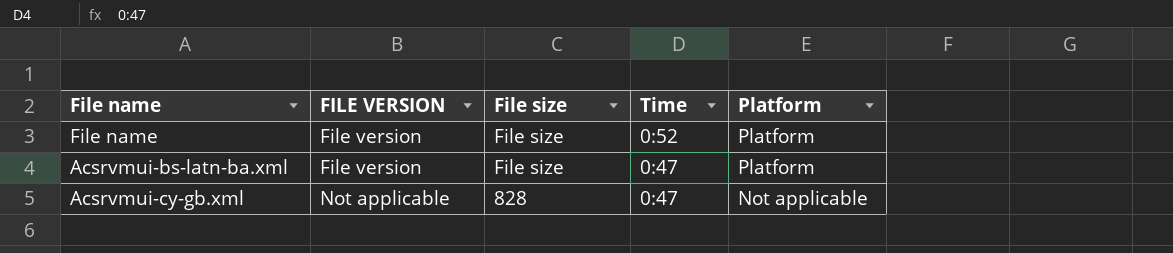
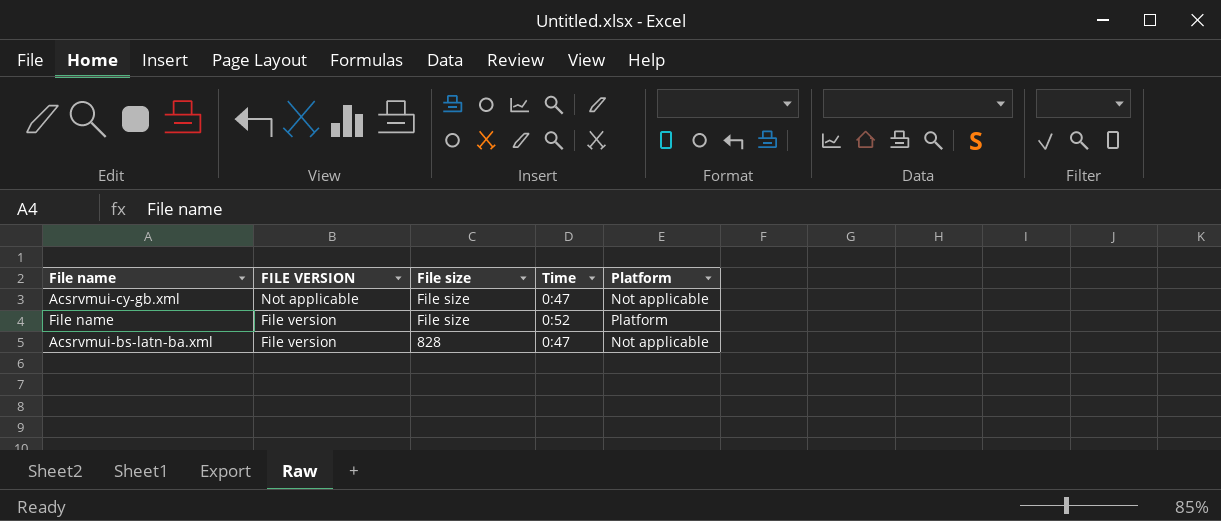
row order: FILE VERSION ascending -> FILE VERSION descending
Acsrvmui-cy-gb.xml | File size: 828 -> File size
Acsrvmui-bs-latn-ba.xml | File size: File size -> 828
Acsrvmui-bs-latn-ba.xml | Platform: Platform -> Not applicable

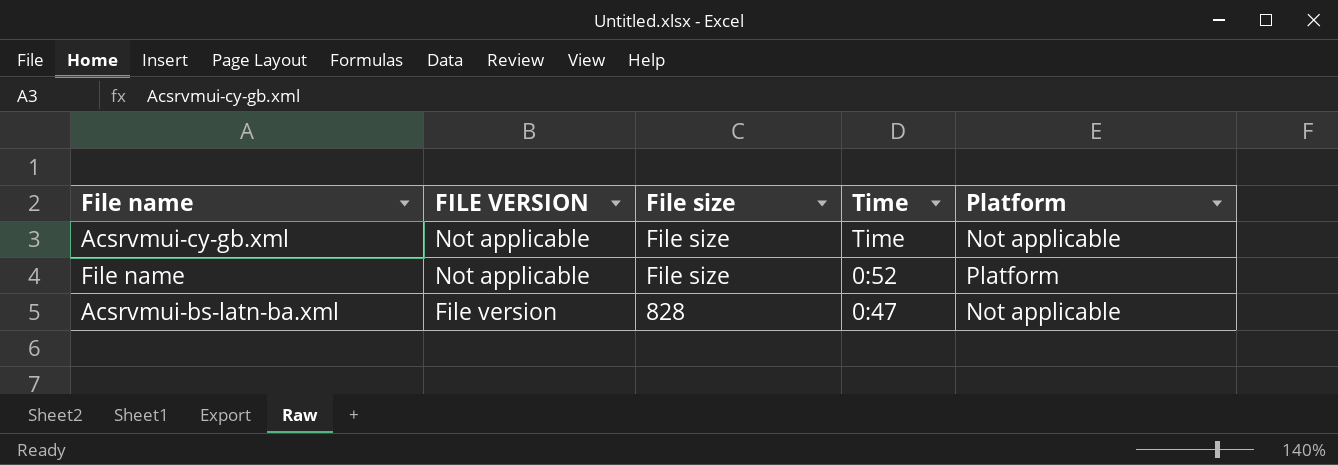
Acsrvmui-cy-gb.xml | Time: 0:47 -> Time
File name | FILE VERSION: File version -> Not applicable

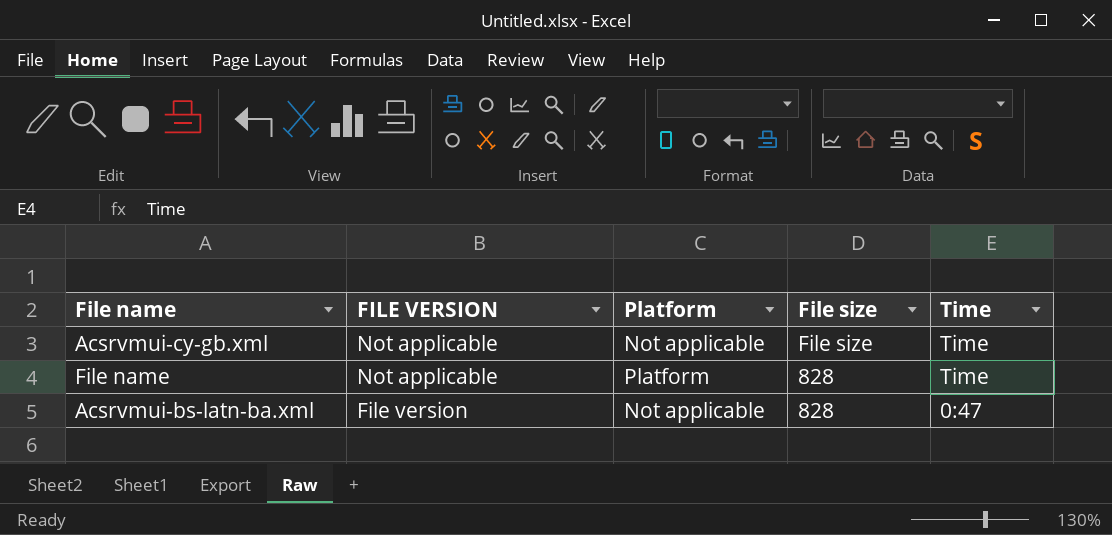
column Platform | position: 5 -> 3
File name | File size: File size -> 828
File name | Time: 0:52 -> Time

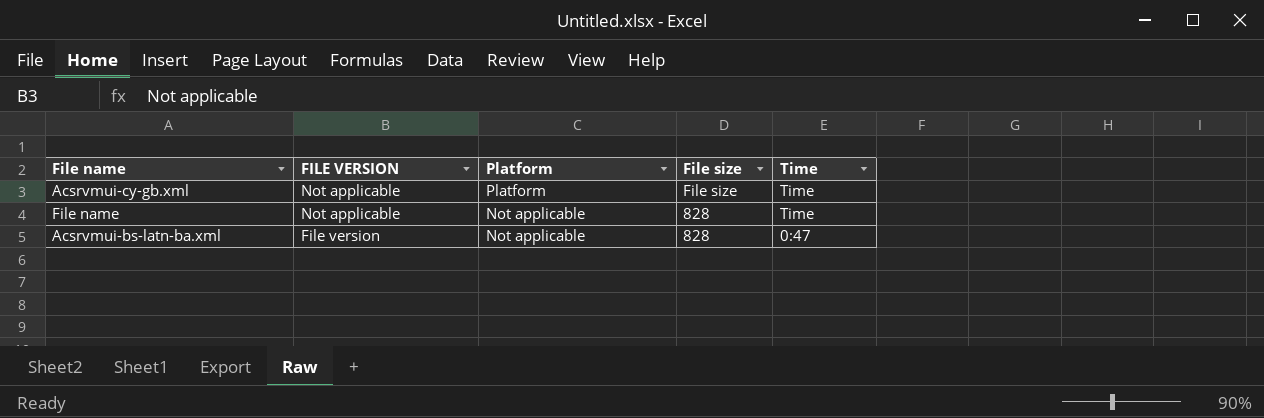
Acsrvmui-cy-gb.xml | Platform: Not applicable -> Platform
File name | Platform: Platform -> Not applicable

